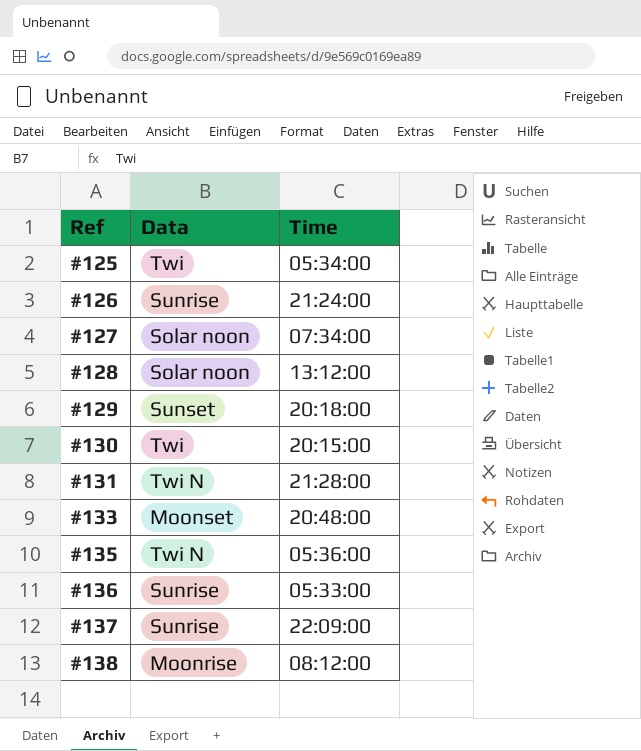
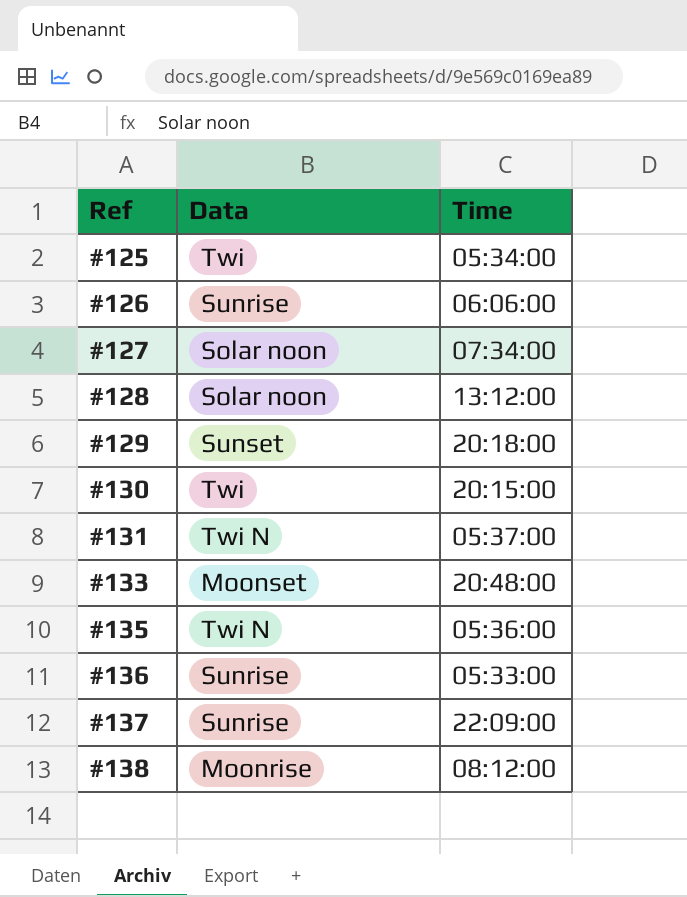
#126 | Time: 21:24:00 -> 06:06:00
#131 | Time: 21:28:00 -> 05:37:00

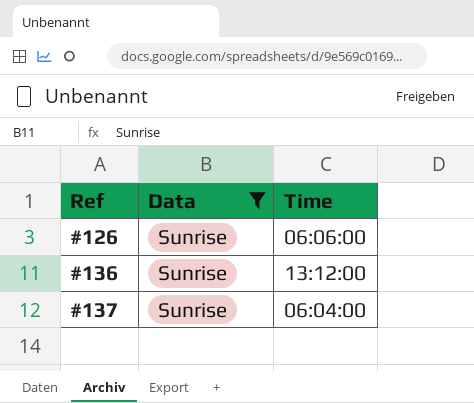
filter: none -> Data = Sunrise
#136 | Time: 05:33:00 -> 13:12:00
#137 | Time: 22:09:00 -> 06:04:00

